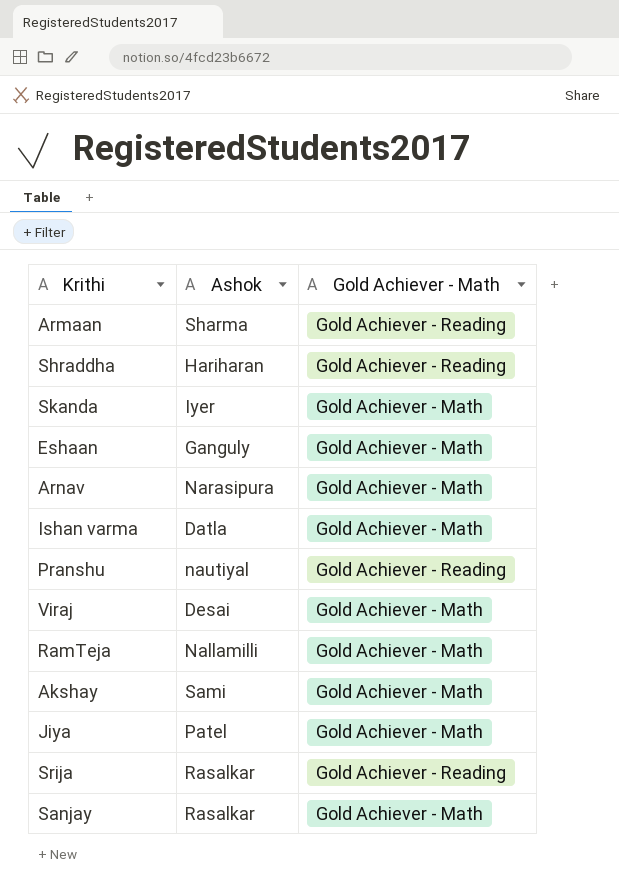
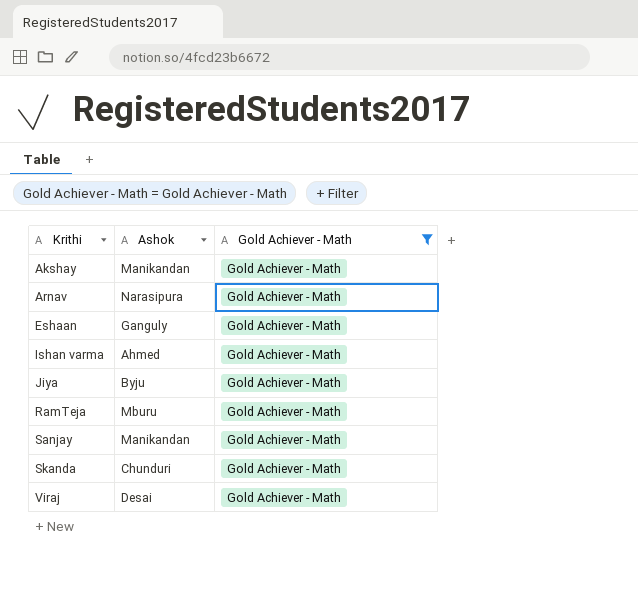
filter: none -> Gold Achiever - Math = Gold Achiever - Math
row order: none -> Krithi ascending
Akshay | Ashok: Sami -> Manikandan
Ishan varma | Ashok: Datla -> Ahmed
Jiya | Ashok: Patel -> Byju
RamTeja | Ashok: Nallamilli -> Mburu
Sanjay | Ashok: Rasalkar -> Manikandan
Skanda | Ashok: Iyer -> Chunduri

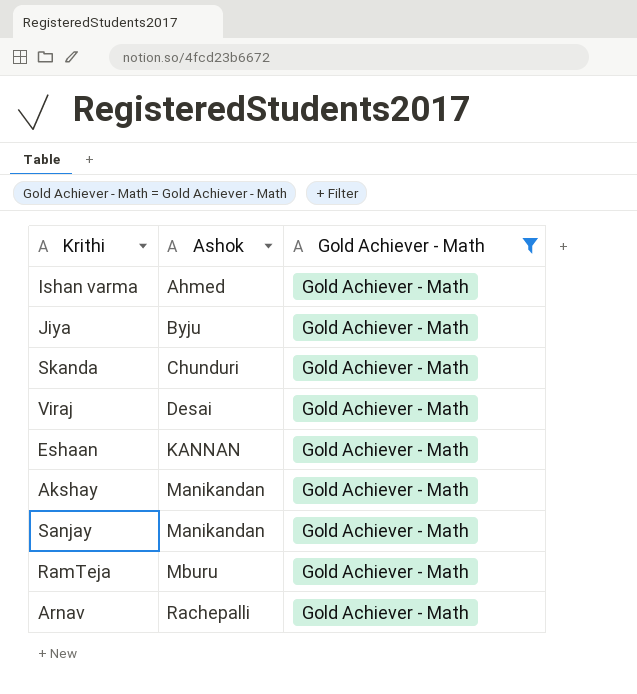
row order: Krithi ascending -> Ashok ascending
Eshaan | Ashok: Ganguly -> KANNAN
Arnav | Ashok: Narasipura -> Rachepalli

